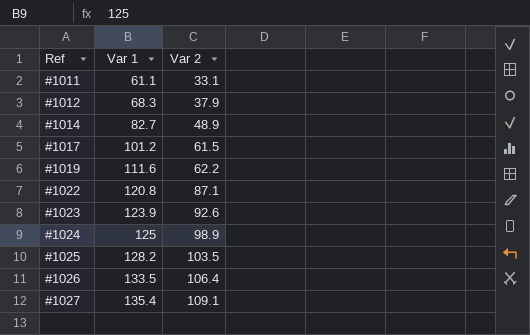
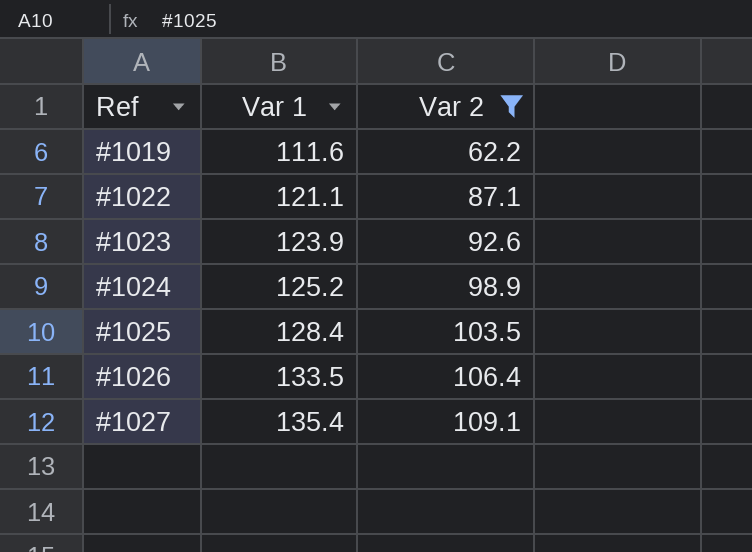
filter: none -> Var 2 >= 62.2
#1022 | Var 1: 120.8 -> 121.1
#1024 | Var 1: 125 -> 125.2
#1025 | Var 1: 128.2 -> 128.4

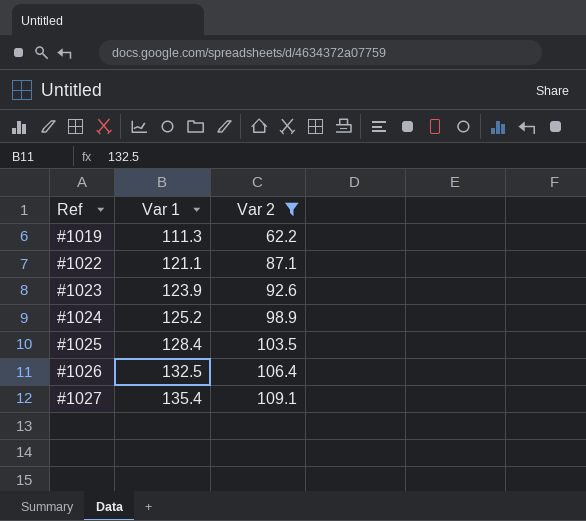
#1019 | Var 1: 111.6 -> 111.3
#1026 | Var 1: 133.5 -> 132.5

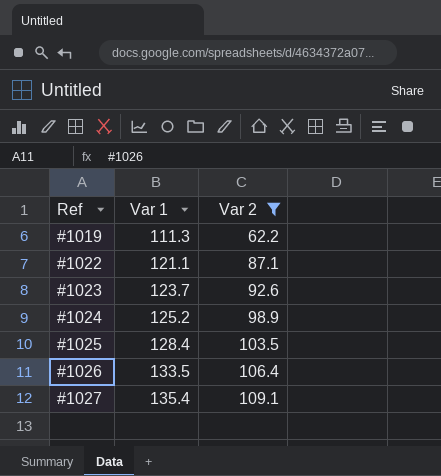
#1023 | Var 1: 123.9 -> 123.7
#1026 | Var 1: 132.5 -> 133.5

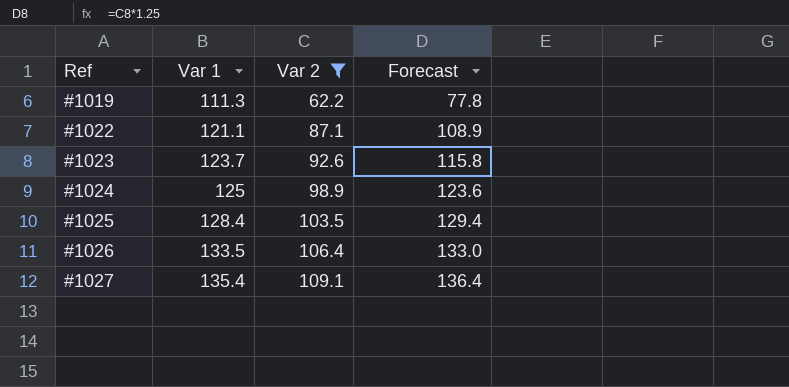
column Forecast | formula: none -> [Var 2] * 1.25
#1024 | Var 1: 125.2 -> 125

